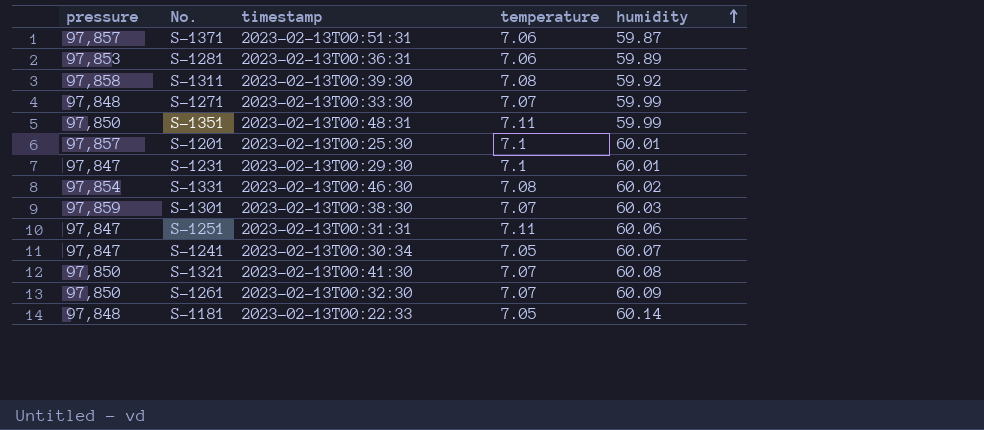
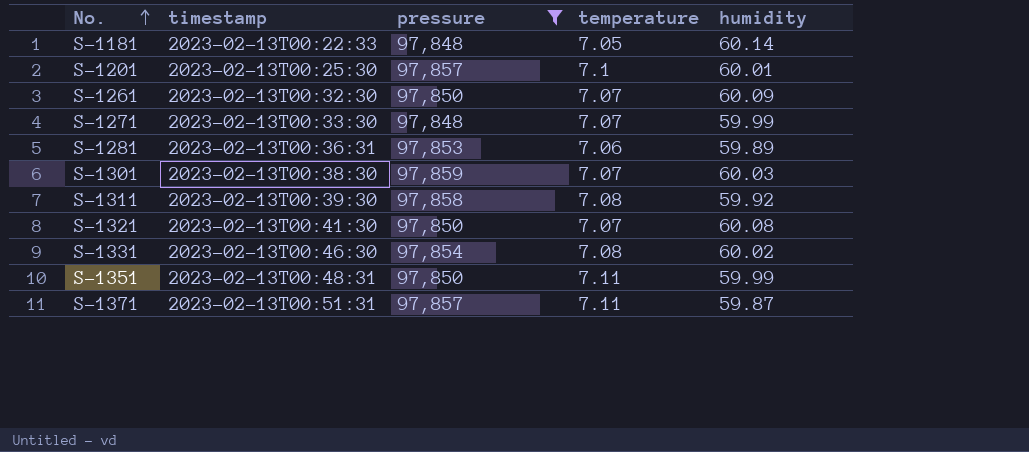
filter: none -> pressure != 97,847
row order: humidity ascending -> No. ascending
column pressure | position: 1 -> 3
S-1371 | temperature: 7.06 -> 7.11

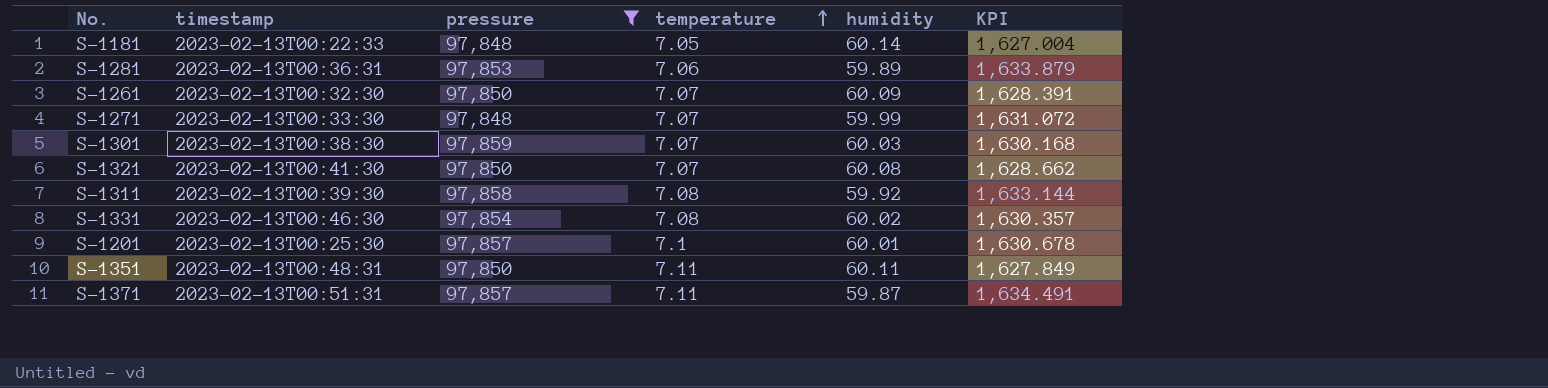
row order: No. ascending -> temperature ascending
column KPI | formula: none -> [pressure] / [humidity]
S-1351 | humidity: 59.99 -> 60.11

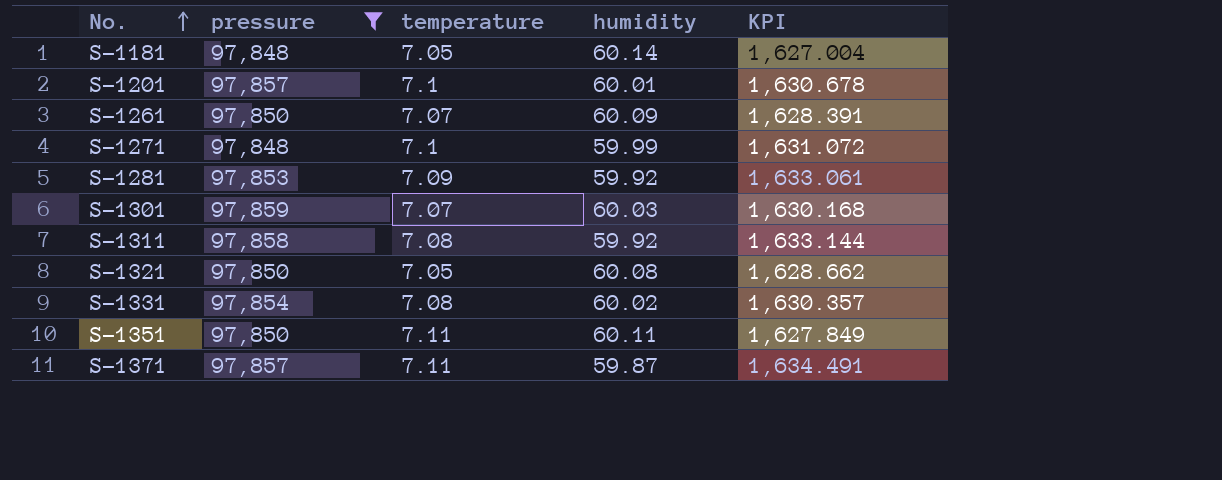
row order: temperature ascending -> No. ascending
column timestamp | position: 2 -> none
S-1271 | temperature: 7.07 -> 7.1
S-1281 | temperature: 7.06 -> 7.09
S-1281 | humidity: 59.89 -> 59.92
S-1281 | KPI: 1,633.879 -> 1,633.061
S-1321 | temperature: 7.07 -> 7.05

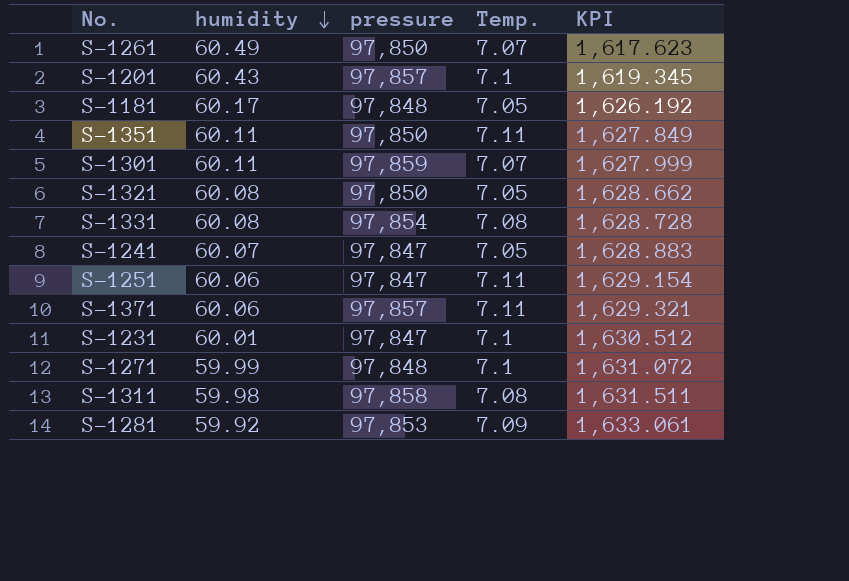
filter: pressure != 97,847 -> none
row order: No. ascending -> humidity descending
column humidity | position: 4 -> 2
column name: temperature -> Temp.
S-1261 | humidity: 60.09 -> 60.49
S-1261 | KPI: 1,628.391 -> 1,617.623
S-1201 | humidity: 60.01 -> 60.43
S-1201 | KPI: 1,630.678 -> 1,619.345
S-1181 | humidity: 60.14 -> 60.17
S-1181 | KPI: 1,627.004 -> 1,626.192
S-1301 | humidity: 60.03 -> 60.11
S-1301 | KPI: 1,630.168 -> 1,627.999
S-1331 | humidity: 60.02 -> 60.08
S-1331 | KPI: 1,630.357 -> 1,628.728
S-1371 | humidity: 59.87 -> 60.06
S-1371 | KPI: 1,634.491 -> 1,629.321
S-1311 | humidity: 59.92 -> 59.98
S-1311 | KPI: 1,633.144 -> 1,631.511

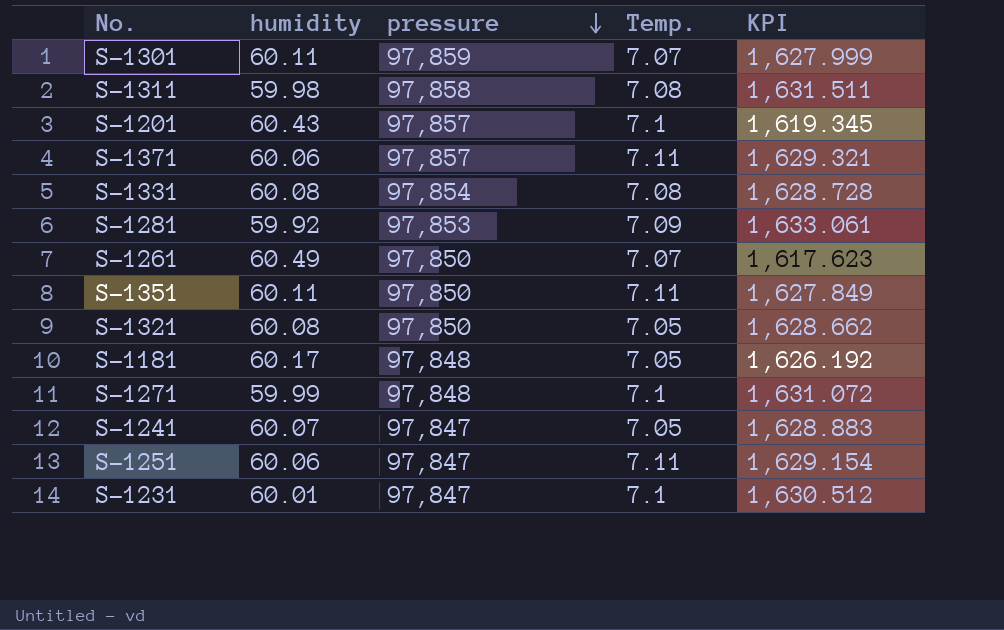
row order: humidity descending -> pressure descending

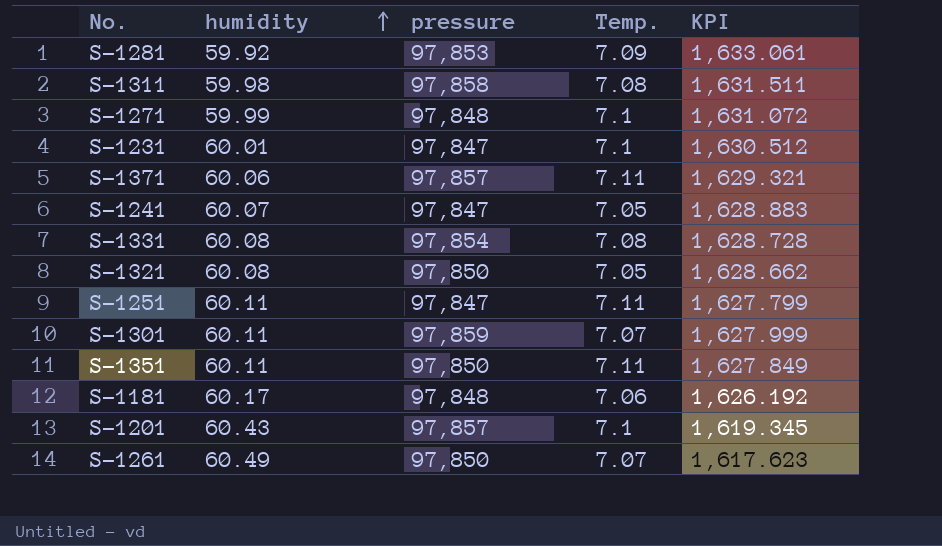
row order: pressure descending -> humidity ascending
S-1251 | humidity: 60.06 -> 60.11
S-1251 | KPI: 1,629.154 -> 1,627.799
S-1181 | Temp.: 7.05 -> 7.06

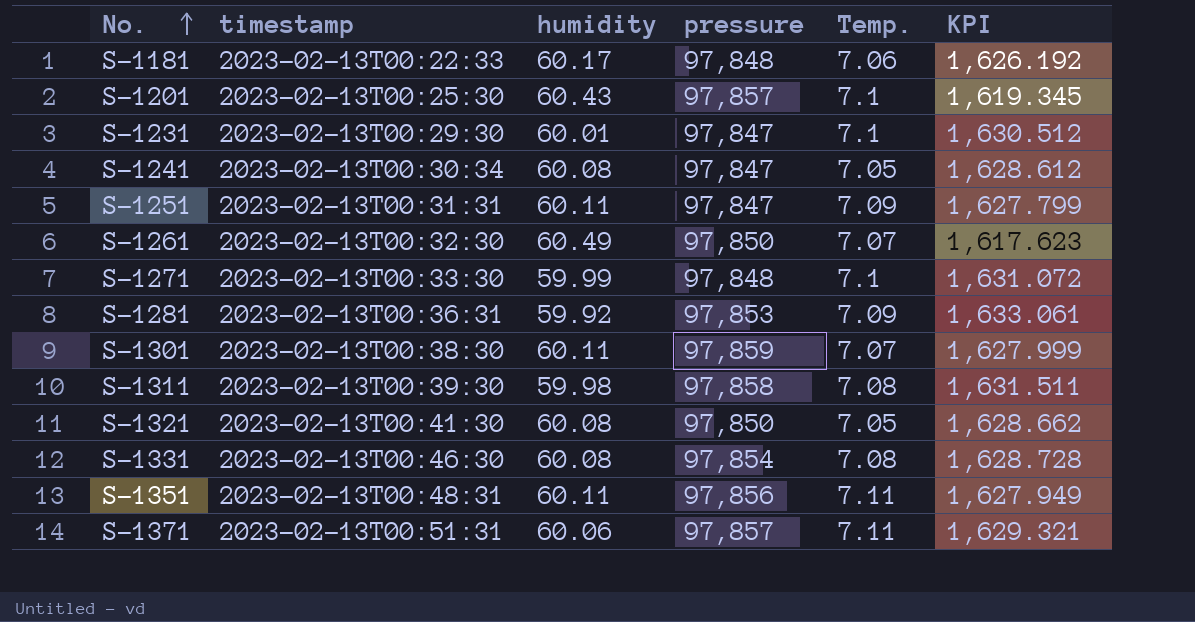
row order: humidity ascending -> No. ascending
column timestamp | position: none -> 2
S-1241 | humidity: 60.07 -> 60.08
S-1241 | KPI: 1,628.883 -> 1,628.612
S-1251 | Temp.: 7.11 -> 7.09
S-1351 | pressure: 97,850 -> 97,856
S-1351 | KPI: 1,627.849 -> 1,627.949

